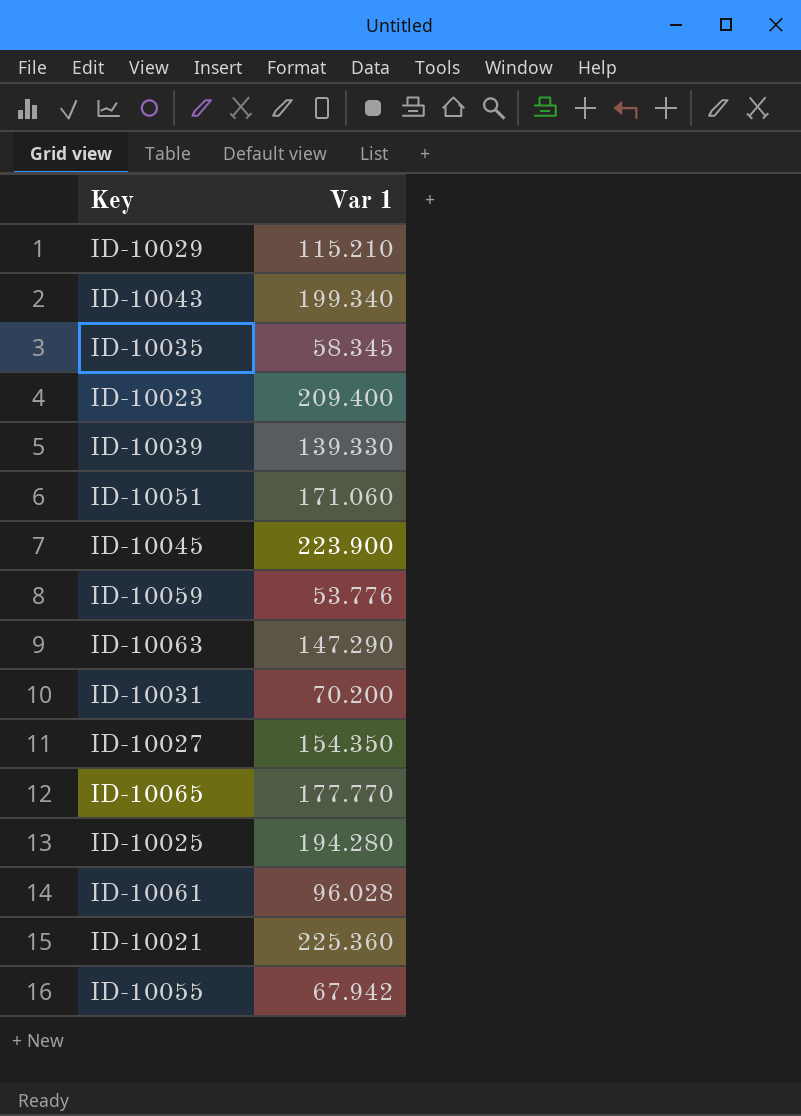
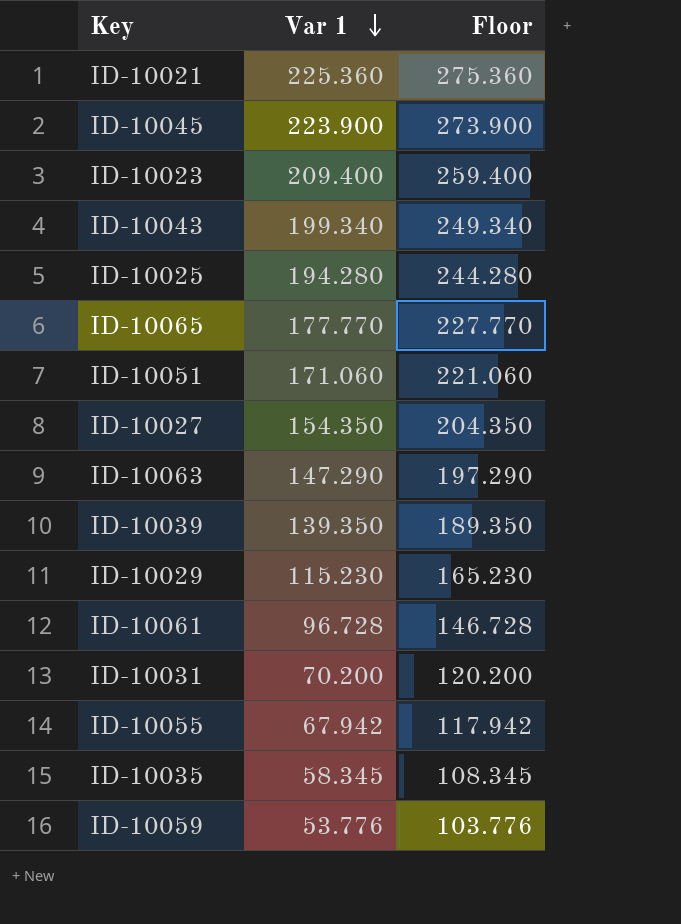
row order: none -> Var 1 descending
column Floor | formula: none -> [Var 1] + 50
ID-10039 | Var 1: 139.330 -> 139.350
ID-10029 | Var 1: 115.210 -> 115.230
ID-10061 | Var 1: 96.028 -> 96.728

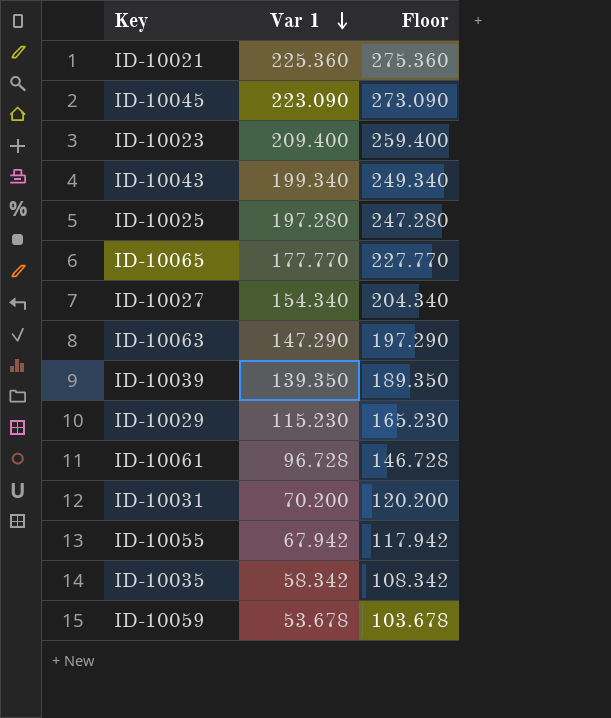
row ID-10051: 171.060 | 221.060 -> none
ID-10045 | Var 1: 223.900 -> 223.090
ID-10045 | Floor: 273.900 -> 273.090
ID-10025 | Var 1: 194.280 -> 197.280
ID-10025 | Floor: 244.280 -> 247.280
ID-10027 | Var 1: 154.350 -> 154.340
ID-10027 | Floor: 204.350 -> 204.340
ID-10035 | Var 1: 58.345 -> 58.342
ID-10035 | Floor: 108.345 -> 108.342
ID-10059 | Var 1: 53.776 -> 53.678
ID-10059 | Floor: 103.776 -> 103.678

